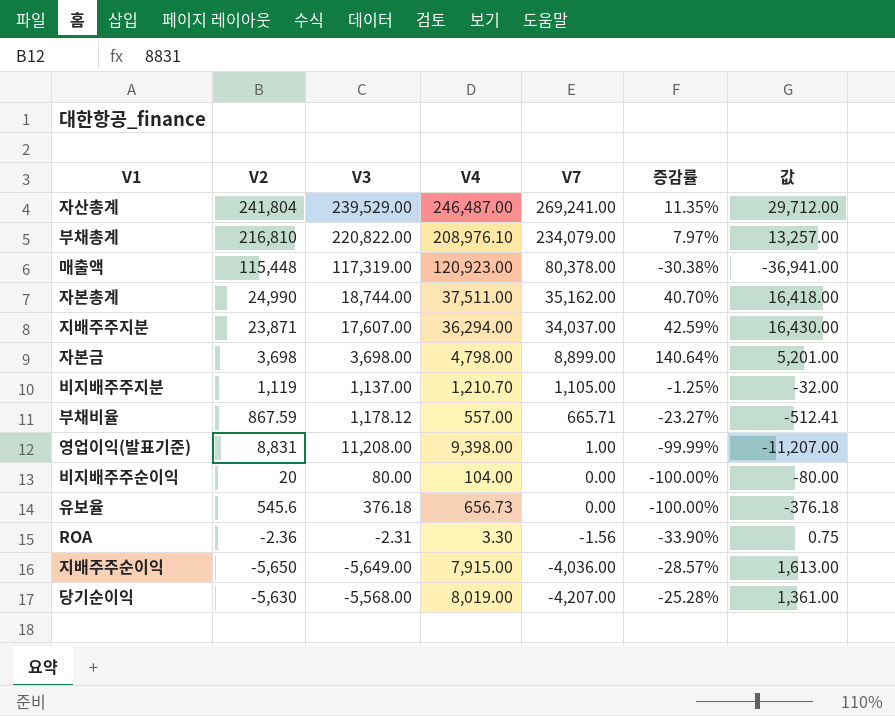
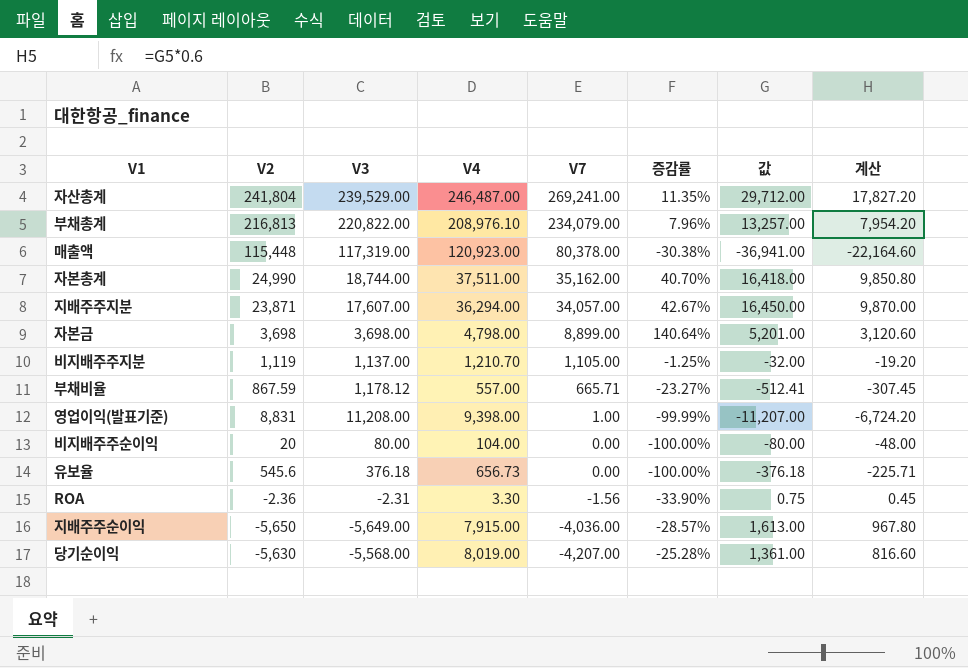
column 계산 | formula: none -> [값] * 0.6
부채총계 | V2: 216,810 -> 216,813
부채총계 | 증감률: 7.97% -> 7.96%
지배주주지분 | V7: 34,037.00 -> 34,057.00
지배주주지분 | 증감률: 42.59% -> 42.67%
지배주주지분 | 값: 16,430.00 -> 16,450.00

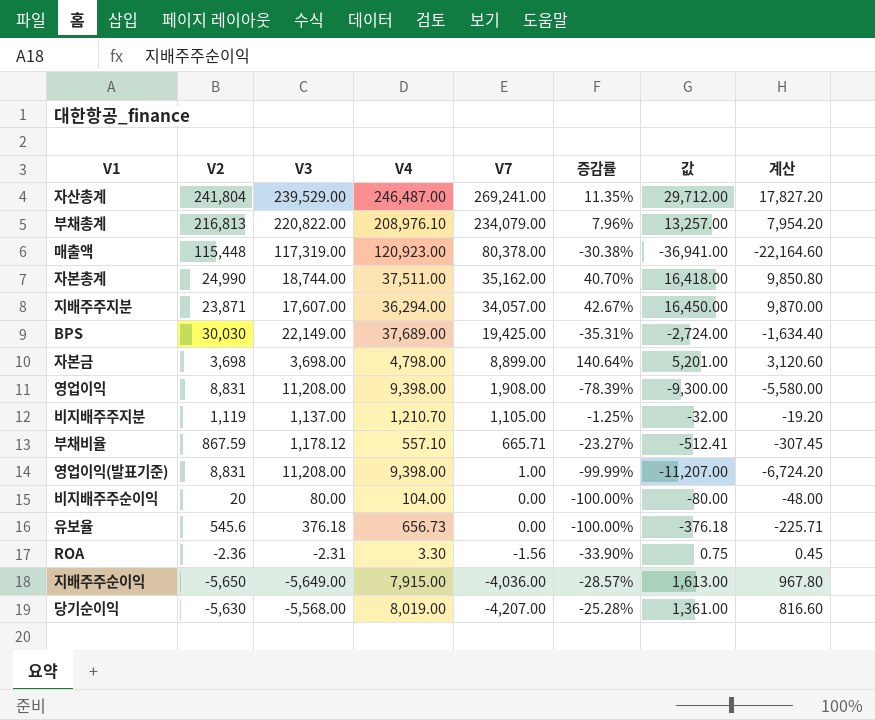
row BPS: none -> 30,030 | 22,149.00 | 37,689.00 | 19,425.00 | -35.31% | -2,724.00 | -1,634.40
row 영업이익: none -> 8,831 | 11,208.00 | 9,398.00 | 1,908.00 | -78.39% | -9,300.00 | -5,580.00
부채비율 | V4: 557.00 -> 557.10

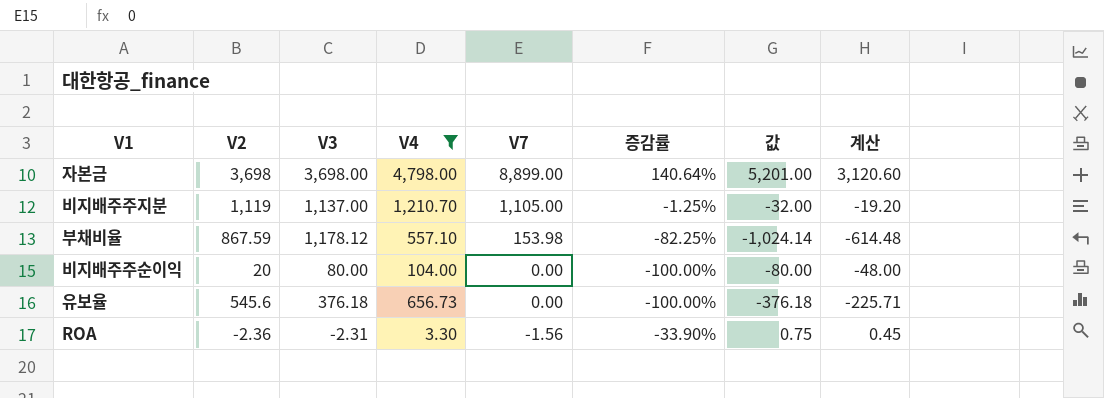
filter: none -> V4 <= 4,798.00
부채비율 | V7: 665.71 -> 153.98
부채비율 | 증감률: -23.27% -> -82.25%
부채비율 | 값: -512.41 -> -1,024.14
부채비율 | 계산: -307.45 -> -614.48

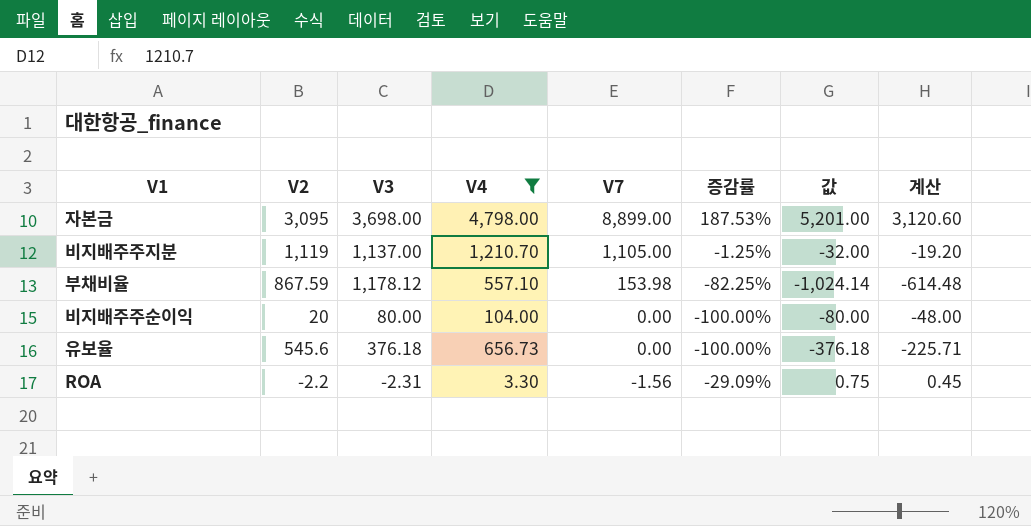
자본금 | V2: 3,698 -> 3,095
자본금 | 증감률: 140.64% -> 187.53%
ROA | V2: -2.36 -> -2.2
ROA | 증감률: -33.90% -> -29.09%

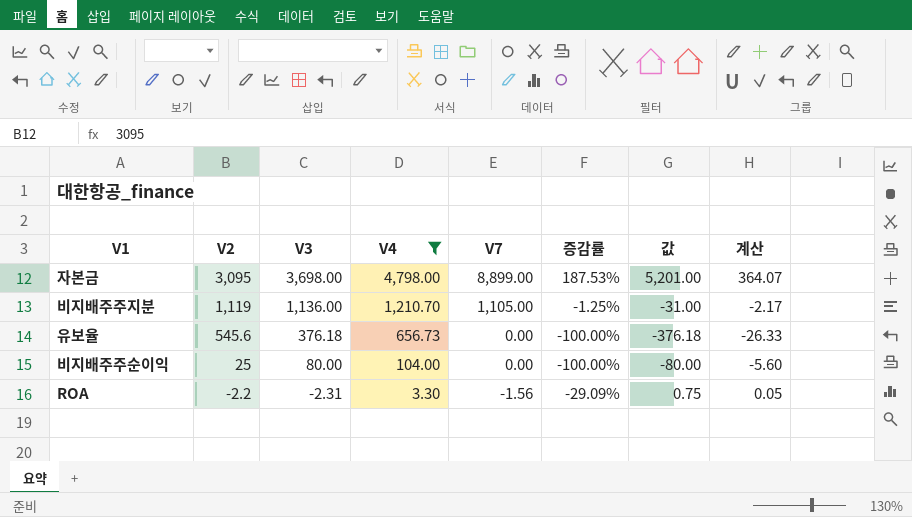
row order: V7 descending -> V2 descending
column 계산 | formula: [값] * 0.6 -> [값] * 0.07
row 부채비율: 867.59 | 1,178.12 | 557.10 | 153.98 | -82.25% | -1,024.14 | -614.48 -> none
비지배주주지분 | V3: 1,137.00 -> 1,136.00
비지배주주지분 | 값: -32.00 -> -31.00
비지배주주순이익 | V2: 20 -> 25

